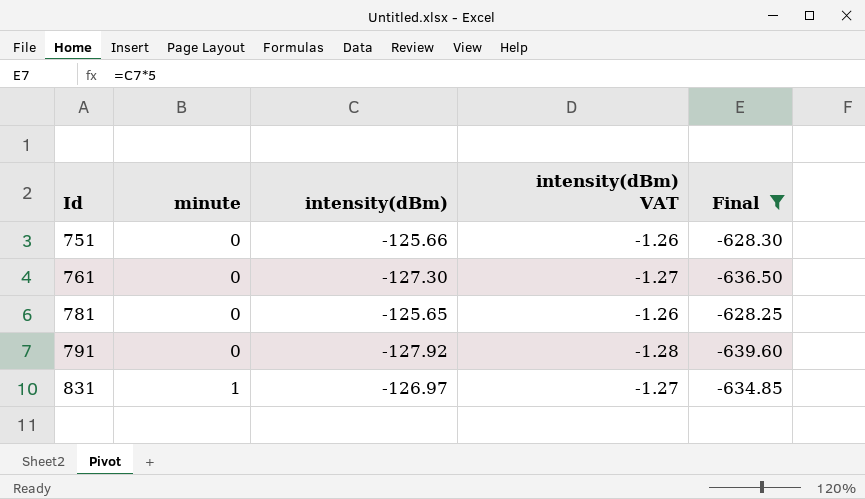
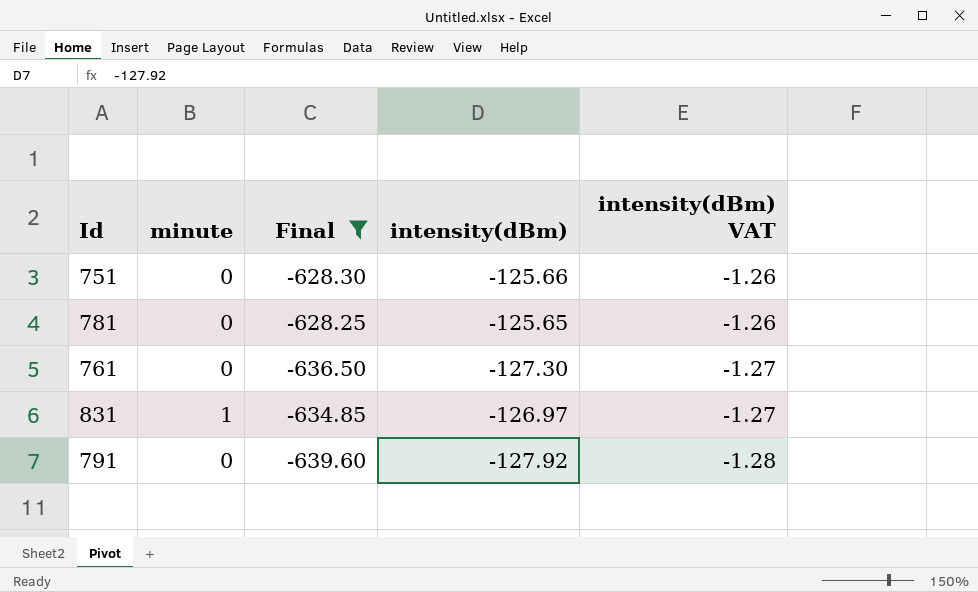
row order: Id ascending -> intensity(dBm) VAT descending
column Final | position: 5 -> 3

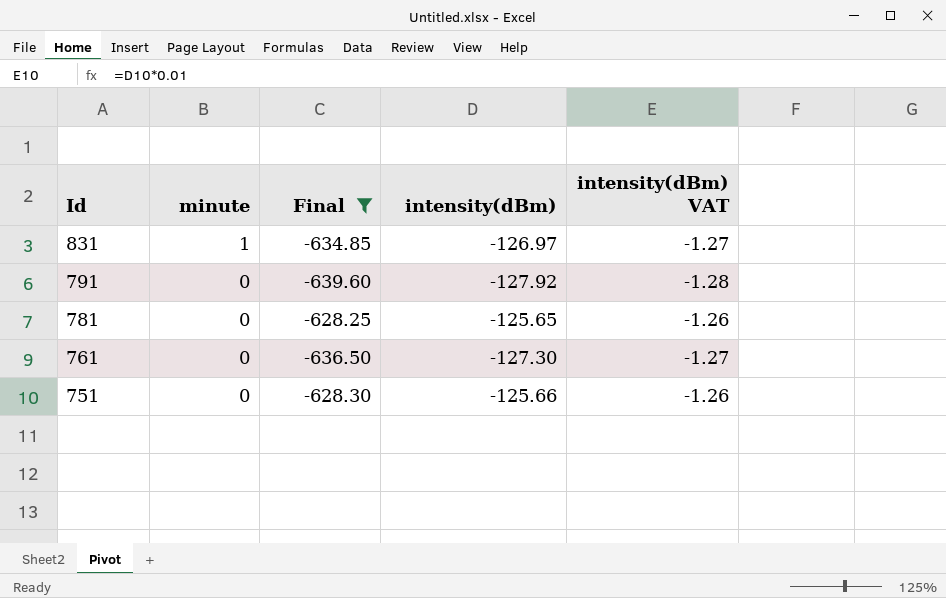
row order: intensity(dBm) VAT descending -> Id descending

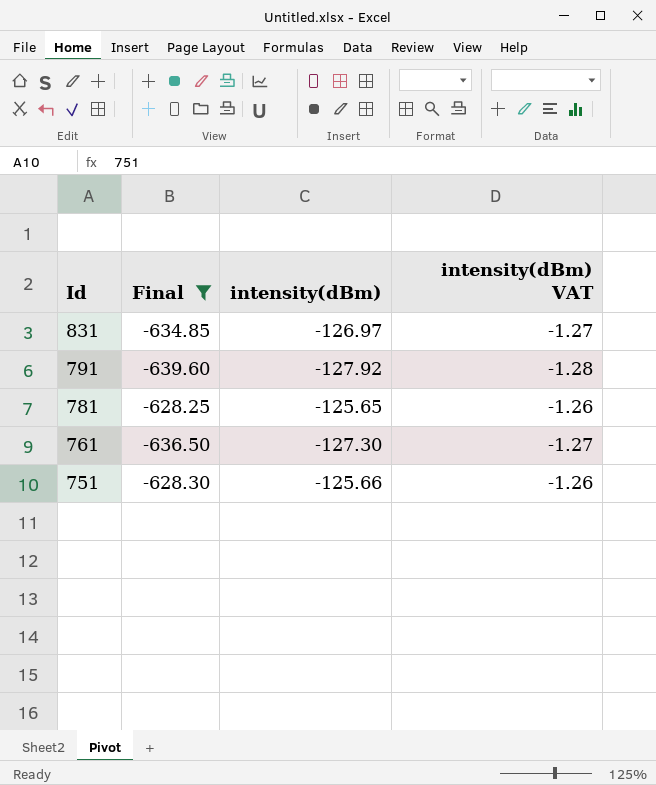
column minute | position: 2 -> none

